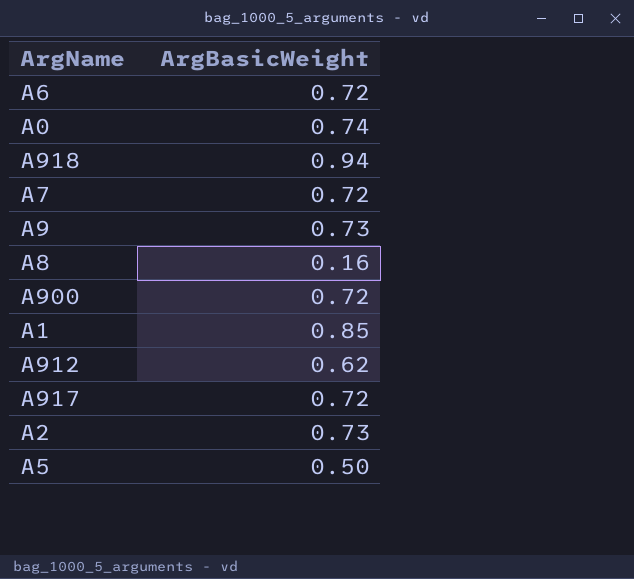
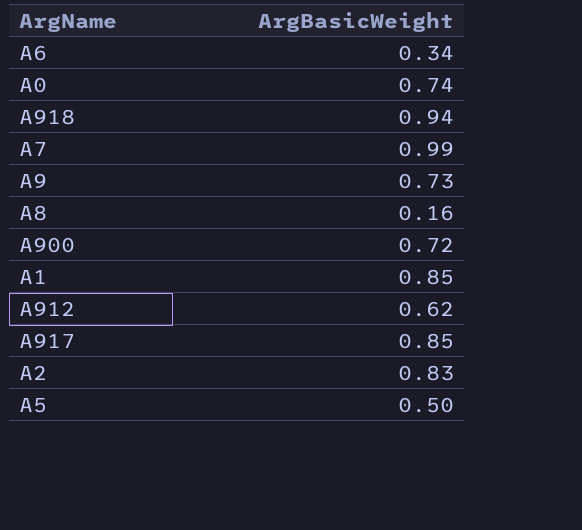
A6 | ArgBasicWeight: 0.72 -> 0.34
A7 | ArgBasicWeight: 0.72 -> 0.99
A917 | ArgBasicWeight: 0.72 -> 0.85
A2 | ArgBasicWeight: 0.73 -> 0.83

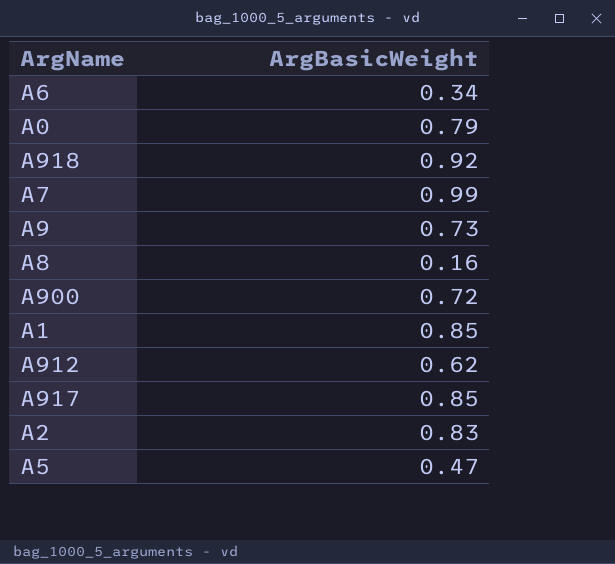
A0 | ArgBasicWeight: 0.74 -> 0.79
A918 | ArgBasicWeight: 0.94 -> 0.92
A5 | ArgBasicWeight: 0.50 -> 0.47

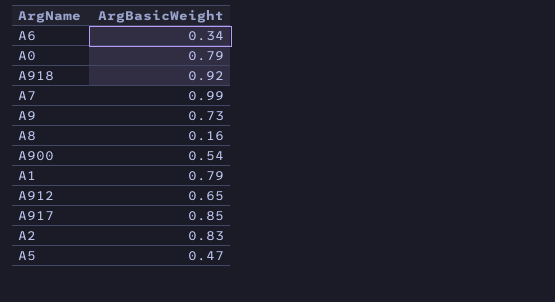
A900 | ArgBasicWeight: 0.72 -> 0.54
A1 | ArgBasicWeight: 0.85 -> 0.79
A912 | ArgBasicWeight: 0.62 -> 0.65

